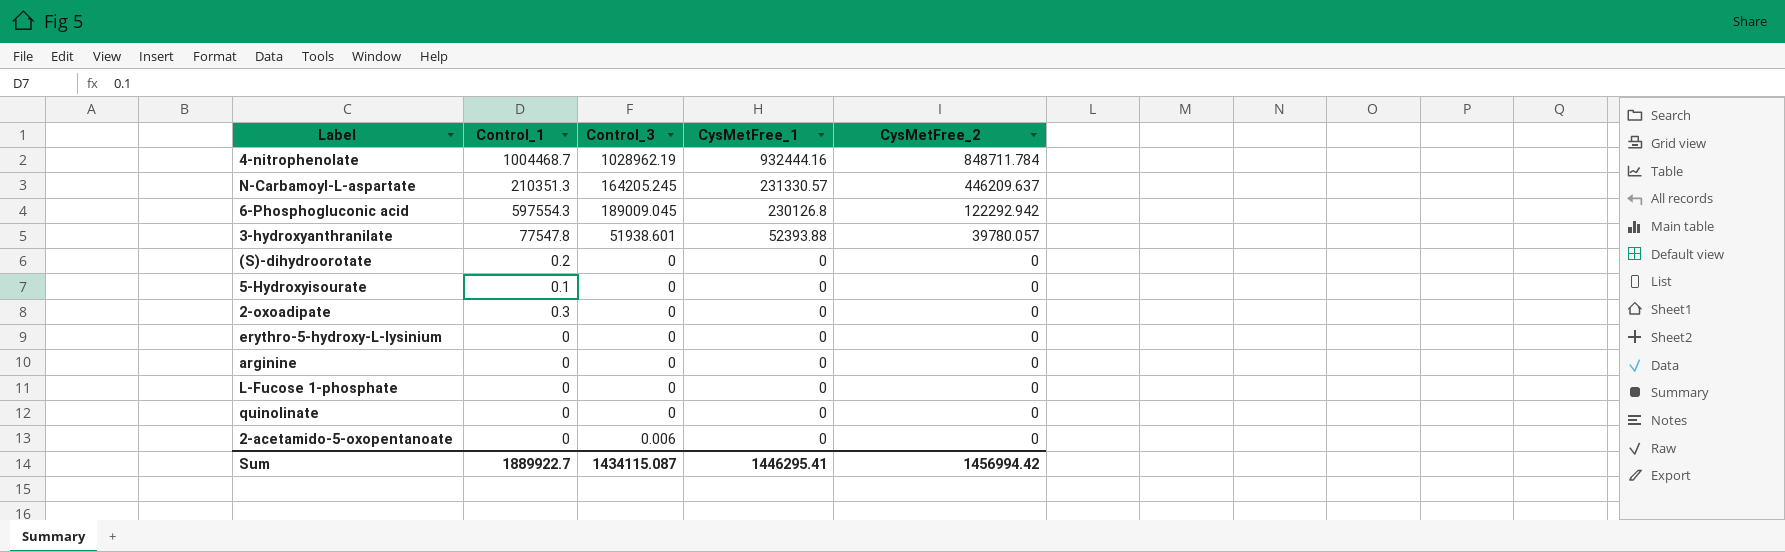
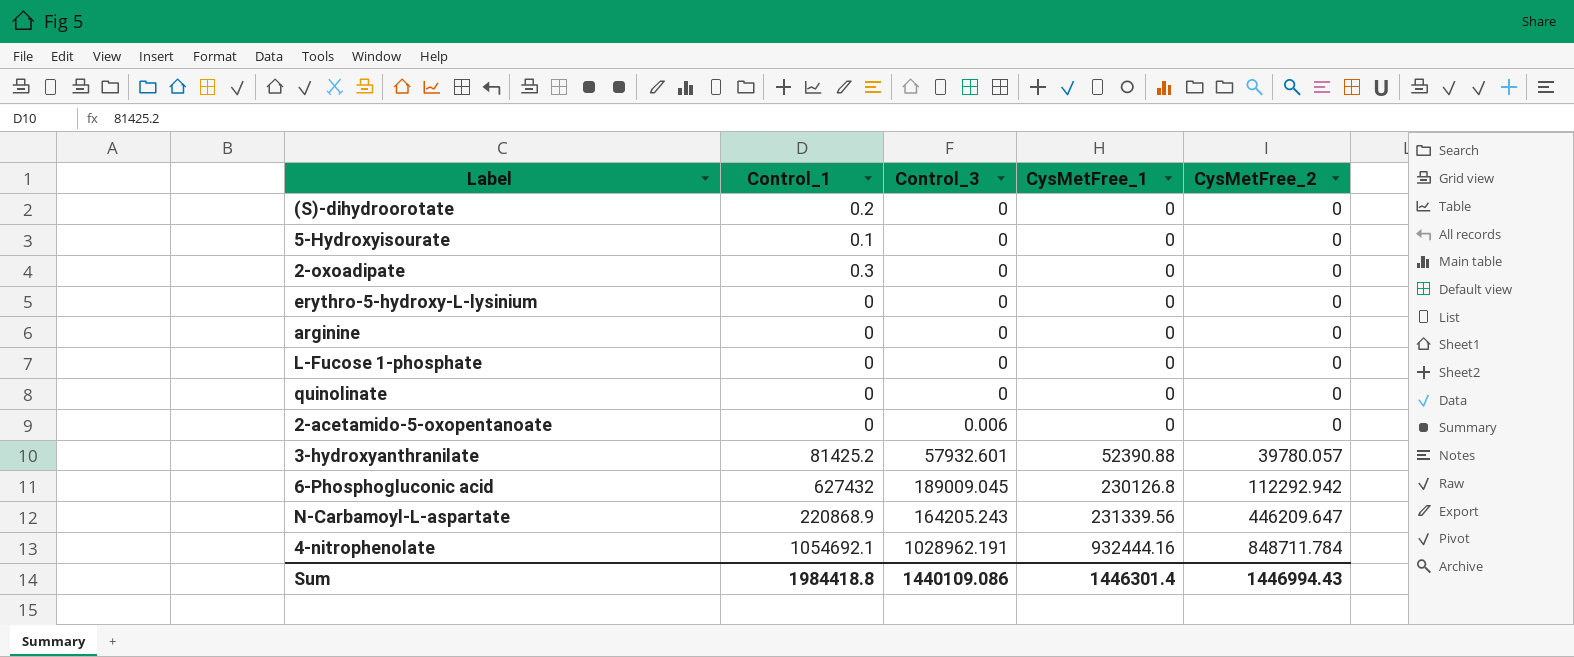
row order: CysMetFree_1 descending -> CysMetFree_1 ascending
3-hydroxyanthranilate | Control_1: 77547.8 -> 81425.2
3-hydroxyanthranilate | Control_3: 51938.601 -> 57932.601
3-hydroxyanthranilate | CysMetFree_1: 52393.88 -> 52390.88
6-Phosphogluconic acid | Control_1: 597554.3 -> 627432
6-Phosphogluconic acid | CysMetFree_2: 122292.942 -> 112292.942
N-Carbamoyl-L-aspartate | Control_1: 210351.3 -> 220868.9
N-Carbamoyl-L-aspartate | Control_3: 164205.245 -> 164205.243
N-Carbamoyl-L-aspartate | CysMetFree_1: 231330.57 -> 231339.56
N-Carbamoyl-L-aspartate | CysMetFree_2: 446209.637 -> 446209.647
4-nitrophenolate | Control_1: 1004468.7 -> 1054692.1
4-nitrophenolate | Control_3: 1028962.19 -> 1028962.191
Sum | Control_1: 1889922.7 -> 1984418.8
Sum | Control_3: 1434115.087 -> 1440109.086
Sum | CysMetFree_1: 1446295.41 -> 1446301.4
Sum | CysMetFree_2: 1456994.42 -> 1446994.43

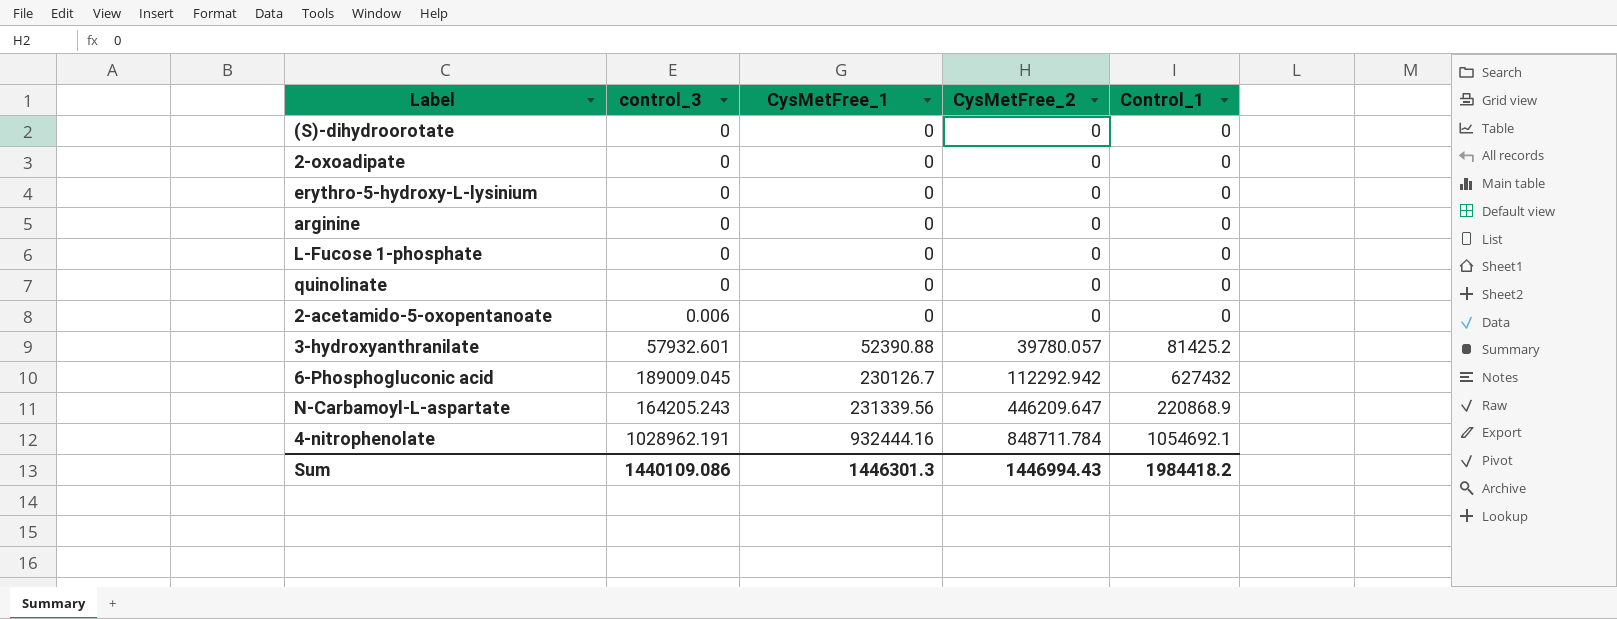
column name: Control_3 -> control_3
column Control_1 | position: 2 -> 5
row 5-Hydroxyisourate: 0.1 | 0 | 0 | 0 -> none
(S)-dihydroorotate | Control_1: 0.2 -> 0
2-oxoadipate | Control_1: 0.3 -> 0
6-Phosphogluconic acid | CysMetFree_1: 230126.8 -> 230126.7
Sum | CysMetFree_1: 1446301.4 -> 1446301.3
Sum | Control_1: 1984418.8 -> 1984418.2

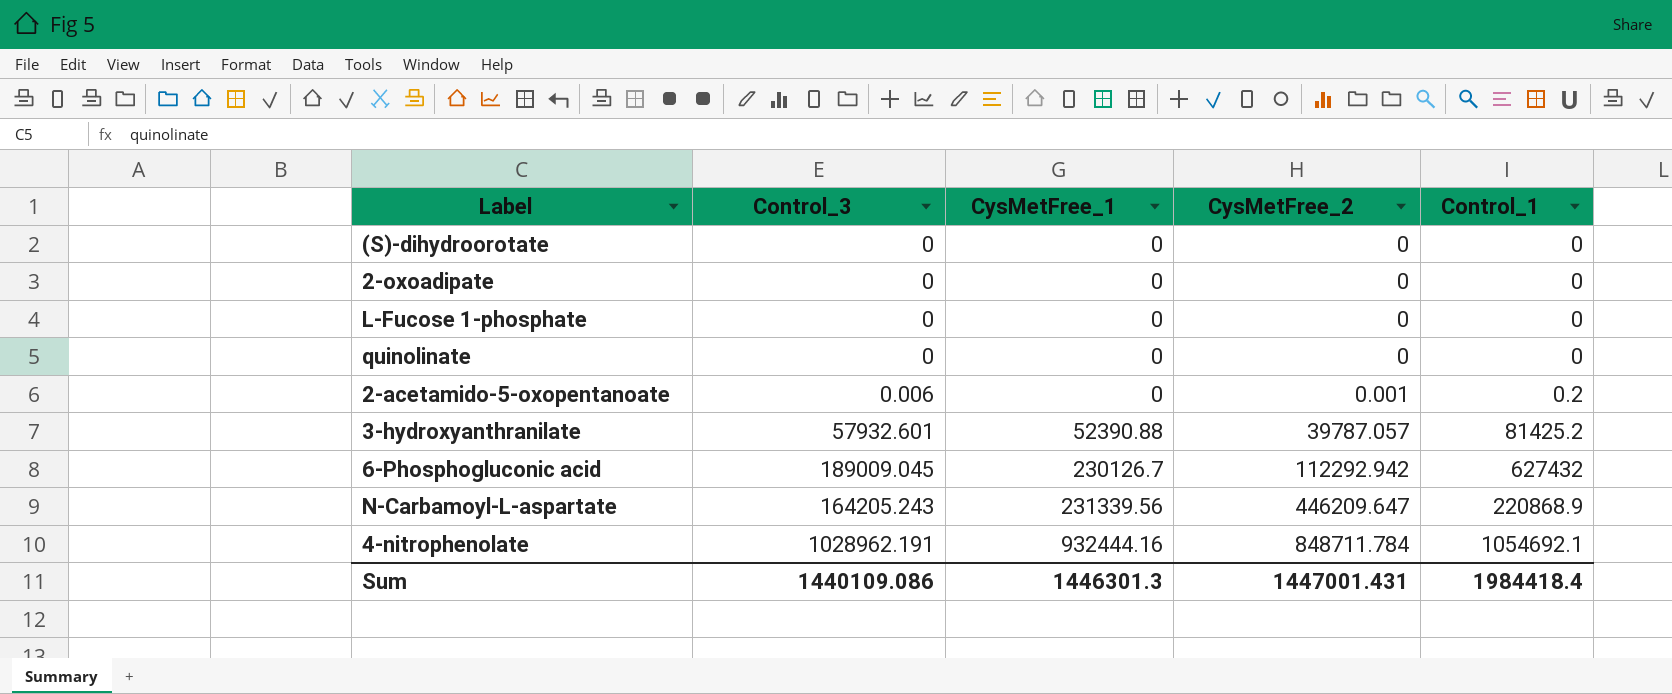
column name: control_3 -> Control_3
row erythro-5-hydroxy-L-lysinium: 0 | 0 | 0 | 0 -> none
row arginine: 0 | 0 | 0 | 0 -> none
2-acetamido-5-oxopentanoate | CysMetFree_2: 0 -> 0.001
2-acetamido-5-oxopentanoate | Control_1: 0 -> 0.2
3-hydroxyanthranilate | CysMetFree_2: 39780.057 -> 39787.057
Sum | CysMetFree_2: 1446994.43 -> 1447001.431
Sum | Control_1: 1984418.2 -> 1984418.4

